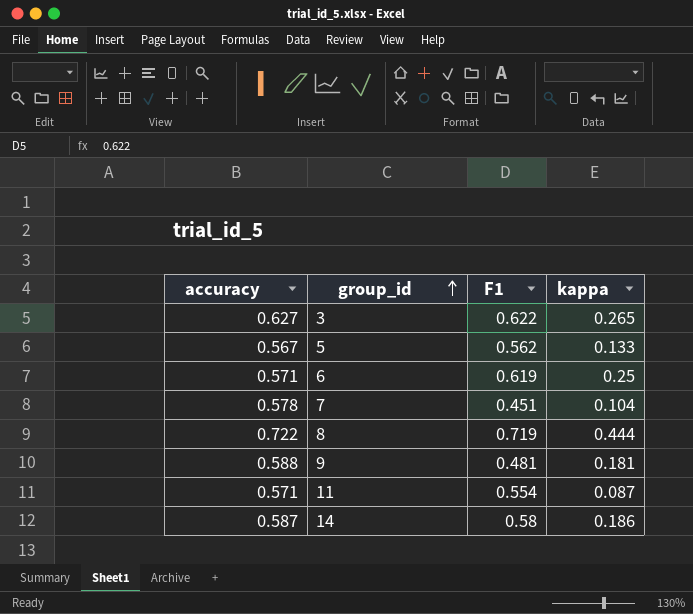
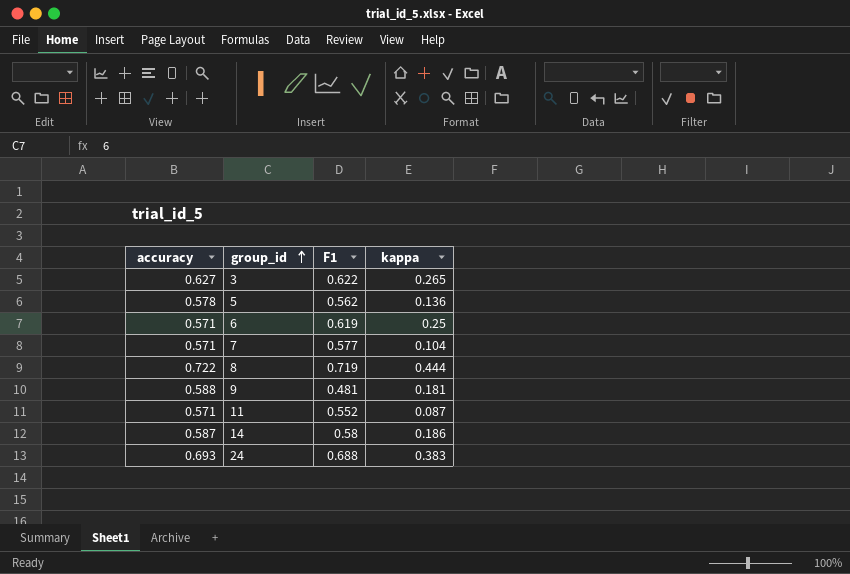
5 | accuracy: 0.567 -> 0.578
5 | kappa: 0.133 -> 0.136
7 | accuracy: 0.578 -> 0.571
7 | F1: 0.451 -> 0.577
11 | F1: 0.554 -> 0.552
row 24: none -> 0.693 | 0.688 | 0.383

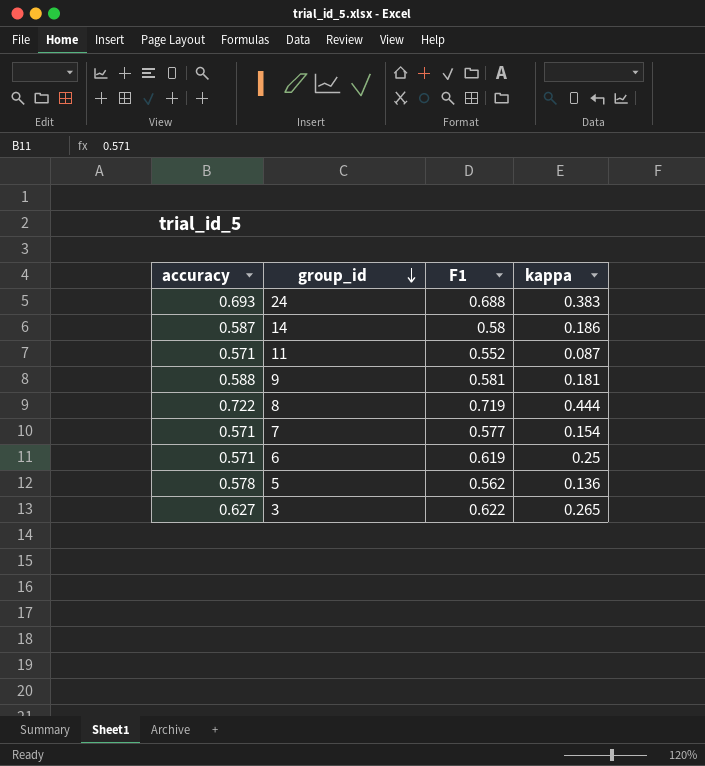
row order: group_id ascending -> group_id descending
9 | F1: 0.481 -> 0.581
7 | kappa: 0.104 -> 0.154

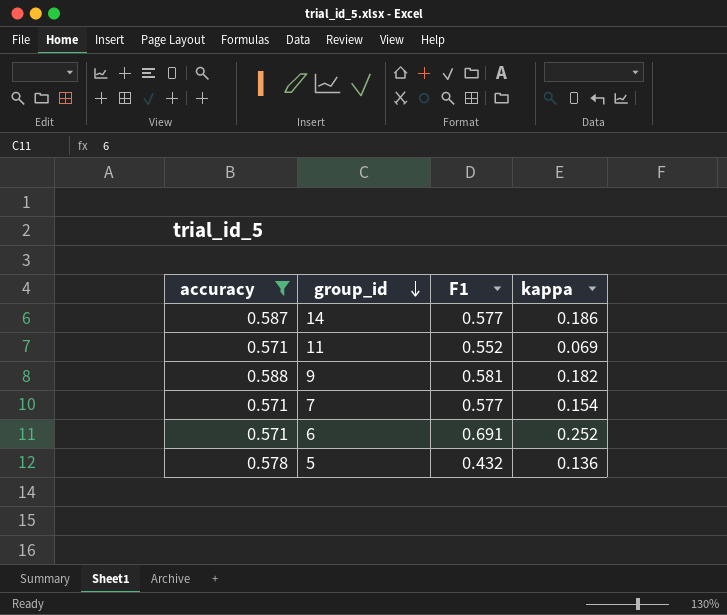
filter: none -> accuracy <= 0.588
14 | F1: 0.58 -> 0.577
11 | kappa: 0.087 -> 0.069
9 | kappa: 0.181 -> 0.182
6 | F1: 0.619 -> 0.691
6 | kappa: 0.25 -> 0.252
5 | F1: 0.562 -> 0.432

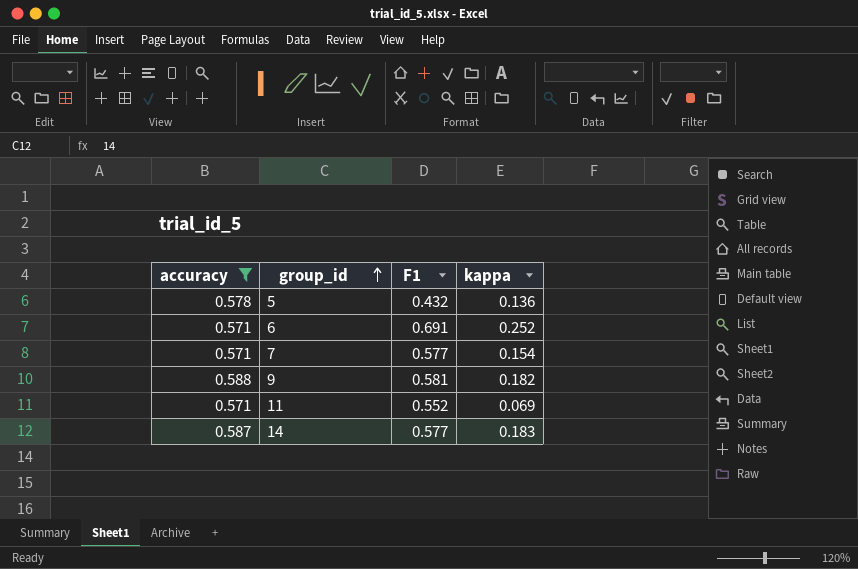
row order: group_id descending -> group_id ascending
14 | kappa: 0.186 -> 0.183

